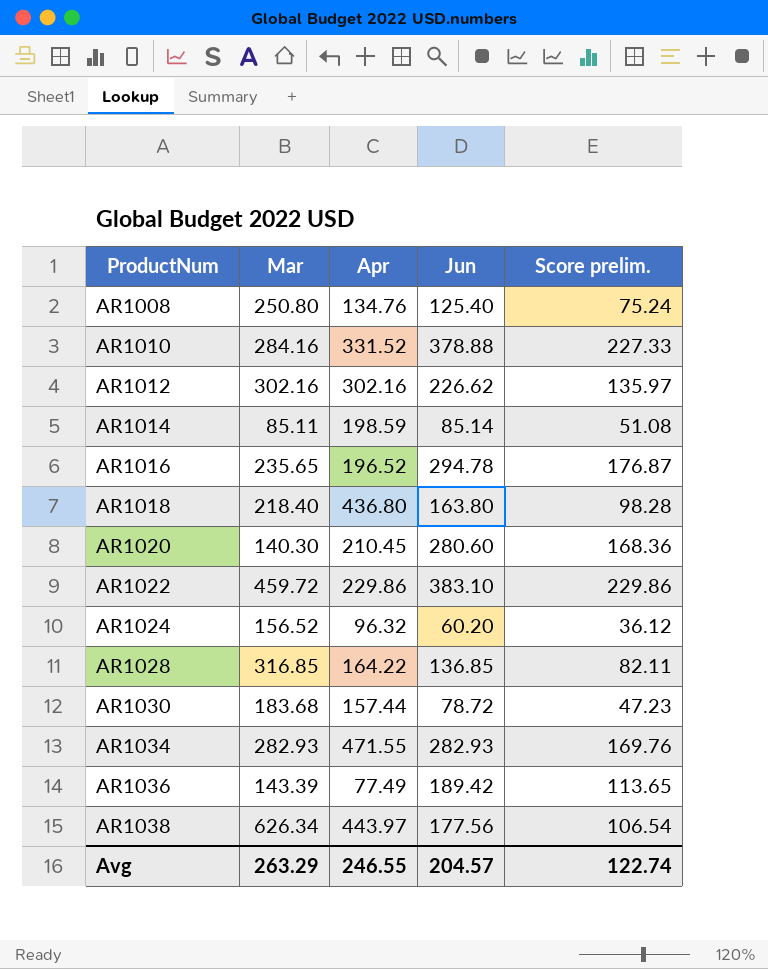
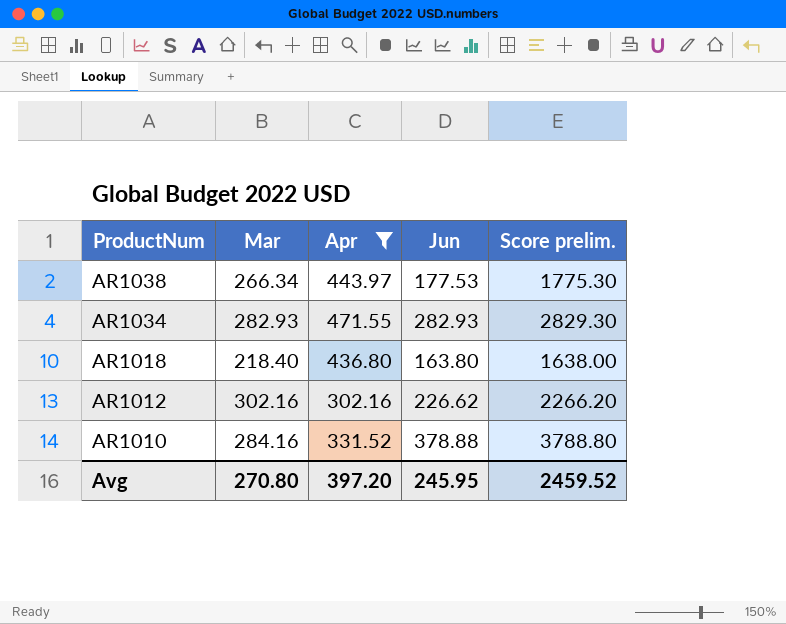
filter: none -> Apr >= 302.16
row order: ProductNum ascending -> ProductNum descending
column Score prelim. | formula: [Jun] * 0.6 -> [Jun] * 10
AR1038 | Mar: 626.34 -> 266.34
AR1038 | Jun: 177.56 -> 177.53
Avg | Mar: 263.29 -> 270.80
Avg | Apr: 246.55 -> 397.20
Avg | Jun: 204.57 -> 245.95
Avg | Score prelim.: 122.74 -> 2459.52

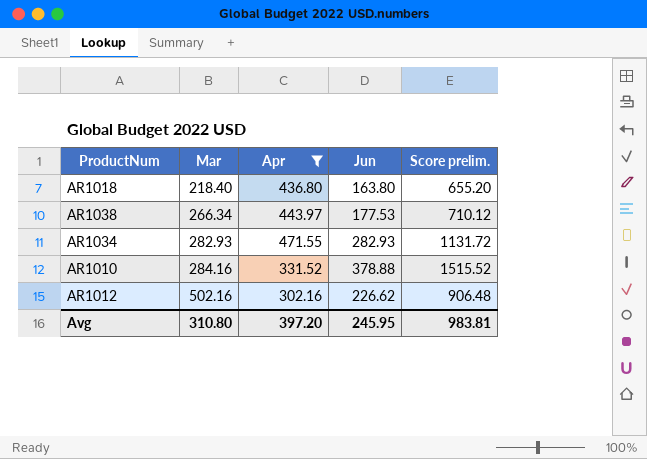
row order: ProductNum descending -> Mar ascending
column Score prelim. | formula: [Jun] * 10 -> [Jun] * 4
AR1012 | Mar: 302.16 -> 502.16
Avg | Mar: 270.80 -> 310.80
Avg | Score prelim.: 2459.52 -> 983.81

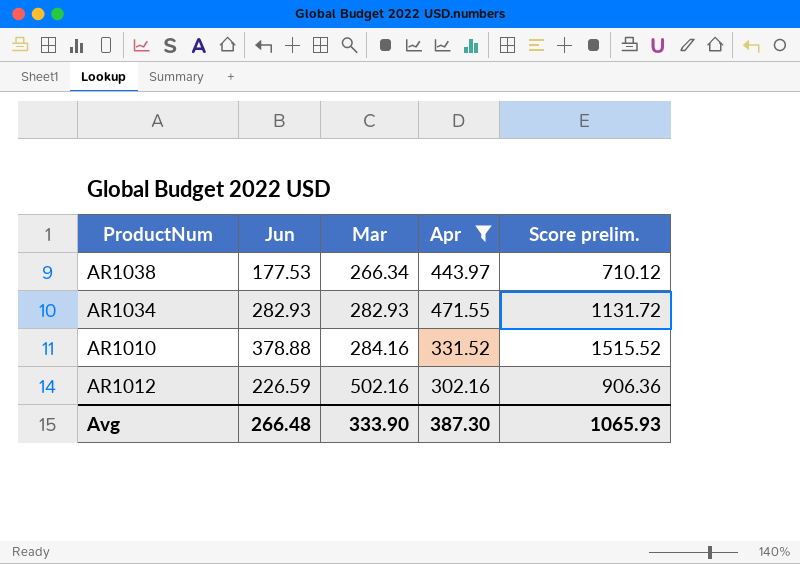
column Jun | position: 4 -> 2
row AR1018: 218.40 | 436.80 | 163.80 | 655.20 -> none
AR1012 | Jun: 226.62 -> 226.59
AR1012 | Score prelim.: 906.48 -> 906.36
Avg | Jun: 245.95 -> 266.48
Avg | Mar: 310.80 -> 333.90
Avg | Apr: 397.20 -> 387.30
Avg | Score prelim.: 983.81 -> 1065.93

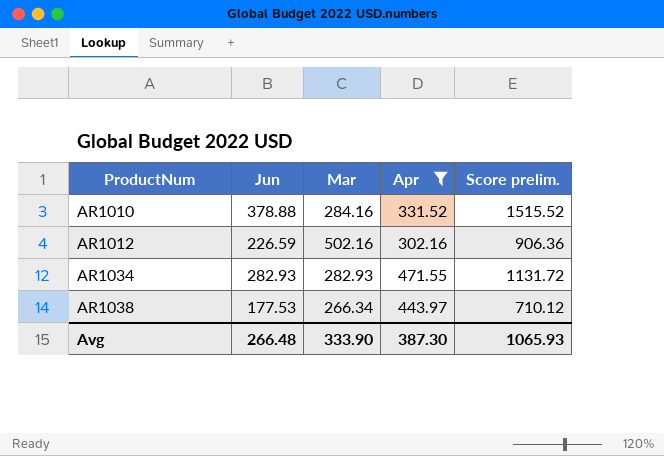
row order: Mar ascending -> ProductNum ascending

